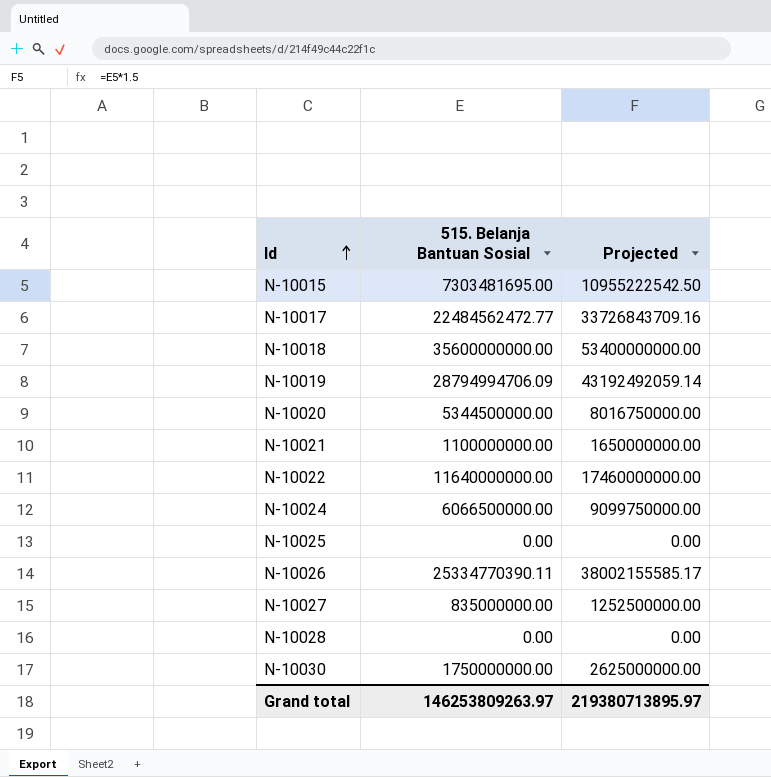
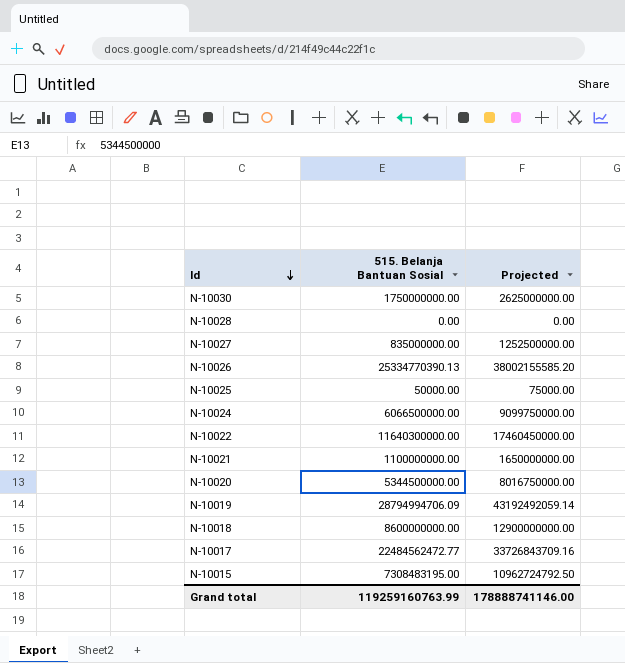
row order: Id ascending -> Id descending
N-10026 | 515. Belanja Bantuan Sosial: 25334770390.11 -> 25334770390.13
N-10026 | Projected: 38002155585.17 -> 38002155585.20
N-10025 | 515. Belanja Bantuan Sosial: 0.00 -> 50000.00
N-10025 | Projected: 0.00 -> 75000.00
N-10022 | 515. Belanja Bantuan Sosial: 11640000000.00 -> 11640300000.00
N-10022 | Projected: 17460000000.00 -> 17460450000.00
N-10018 | 515. Belanja Bantuan Sosial: 35600000000.00 -> 8600000000.00
N-10018 | Projected: 53400000000.00 -> 12900000000.00
N-10015 | 515. Belanja Bantuan Sosial: 7303481695.00 -> 7308483195.00
N-10015 | Projected: 10955222542.50 -> 10962724792.50
Grand total | 515. Belanja Bantuan Sosial: 146253809263.97 -> 119259160763.99
Grand total | Projected: 219380713895.97 -> 178888741146.00

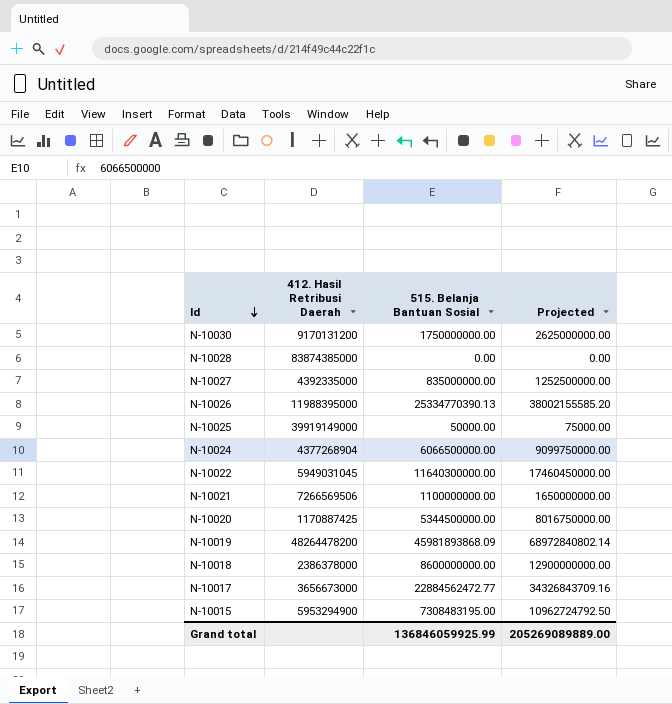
column 412. Hasil Retribusi Daerah | position: none -> 2
N-10019 | 515. Belanja Bantuan Sosial: 28794994706.09 -> 45981893868.09
N-10019 | Projected: 43192492059.14 -> 68972840802.14
N-10017 | 515. Belanja Bantuan Sosial: 22484562472.77 -> 22884562472.77
N-10017 | Projected: 33726843709.16 -> 34326843709.16
Grand total | 515. Belanja Bantuan Sosial: 119259160763.99 -> 136846059925.99
Grand total | Projected: 178888741146.00 -> 205269089889.00

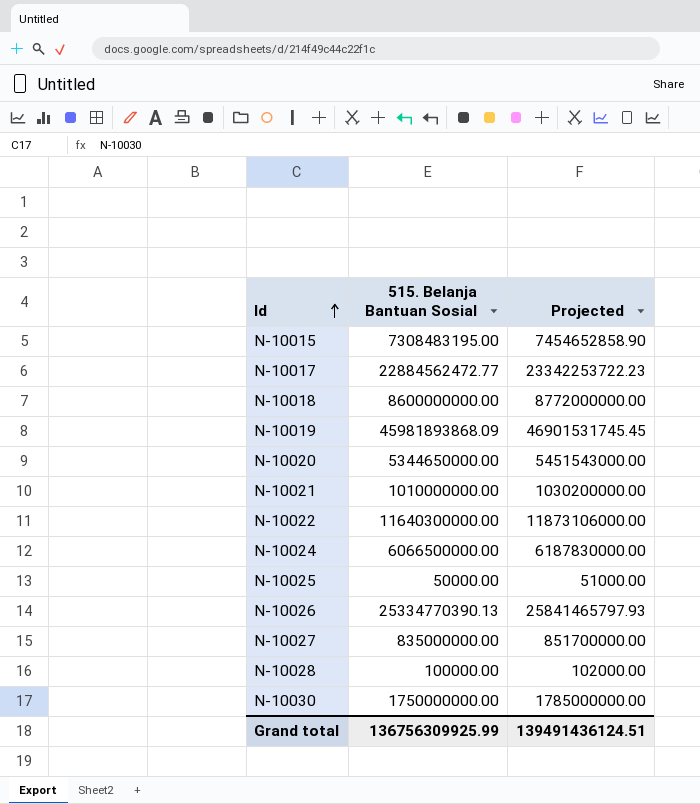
row order: Id descending -> Id ascending
column 412. Hasil Retribusi Daerah | position: 2 -> none
column Projected | formula: [515. Belanja Bantuan Sosial] * 1.5 -> [515. Belanja Bantuan Sosial] * 1.02
N-10020 | 515. Belanja Bantuan Sosial: 5344500000.00 -> 5344650000.00
N-10021 | 515. Belanja Bantuan Sosial: 1100000000.00 -> 1010000000.00
N-10028 | 515. Belanja Bantuan Sosial: 0.00 -> 100000.00
Grand total | 515. Belanja Bantuan Sosial: 136846059925.99 -> 136756309925.99
Grand total | Projected: 205269089889.00 -> 139491436124.51

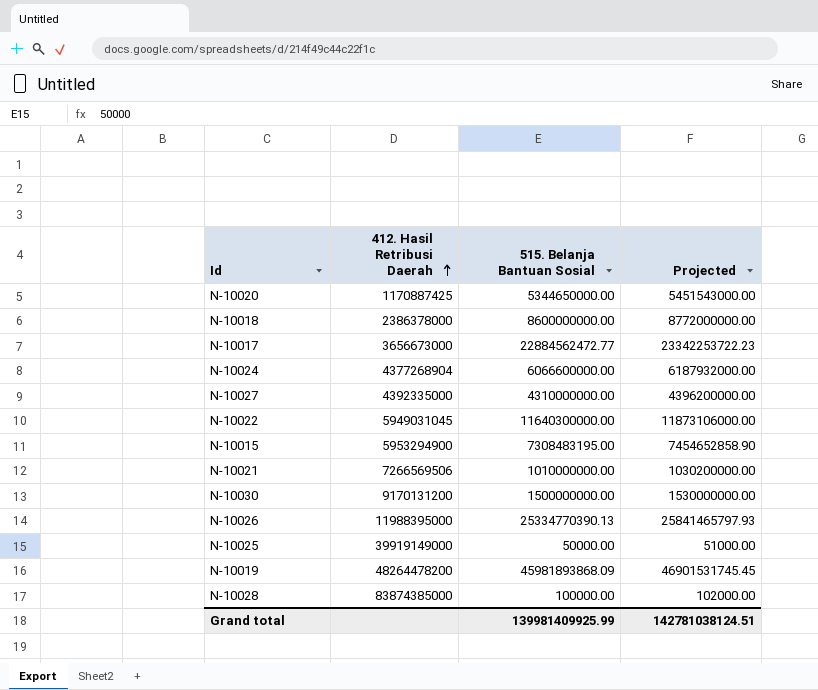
row order: Id ascending -> 412. Hasil Retribusi Daerah ascending
column 412. Hasil Retribusi Daerah | position: none -> 2
N-10024 | 515. Belanja Bantuan Sosial: 6066500000.00 -> 6066600000.00
N-10024 | Projected: 6187830000.00 -> 6187932000.00
N-10027 | 515. Belanja Bantuan Sosial: 835000000.00 -> 4310000000.00
N-10027 | Projected: 851700000.00 -> 4396200000.00
N-10030 | 515. Belanja Bantuan Sosial: 1750000000.00 -> 1500000000.00
N-10030 | Projected: 1785000000.00 -> 1530000000.00
Grand total | 515. Belanja Bantuan Sosial: 136756309925.99 -> 139981409925.99
Grand total | Projected: 139491436124.51 -> 142781038124.51

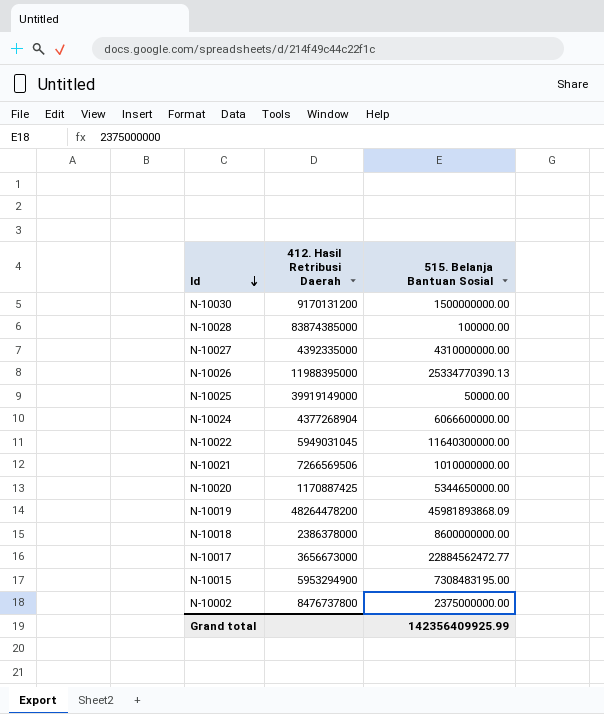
row order: 412. Hasil Retribusi Daerah ascending -> Id descending
column Projected | formula: [515. Belanja Bantuan Sosial] * 1.02 -> none
row N-10002: none -> 8476737800 | 2375000000.00
Grand total | 515. Belanja Bantuan Sosial: 139981409925.99 -> 142356409925.99

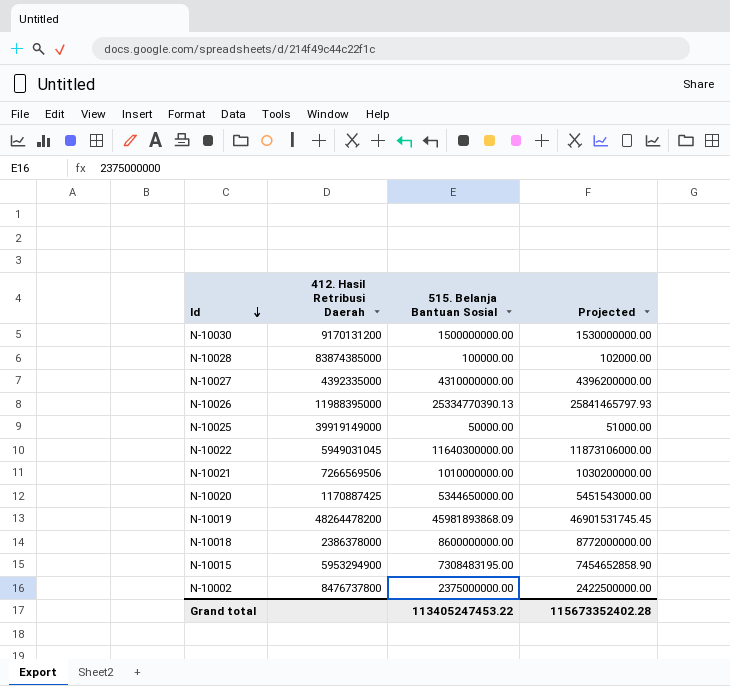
column Projected | formula: none -> [515. Belanja Bantuan Sosial] * 1.02
row N-10024: 4377268904 | 6066600000.00 -> none
row N-10017: 3656673000 | 22884562472.77 -> none
Grand total | 515. Belanja Bantuan Sosial: 142356409925.99 -> 113405247453.22

